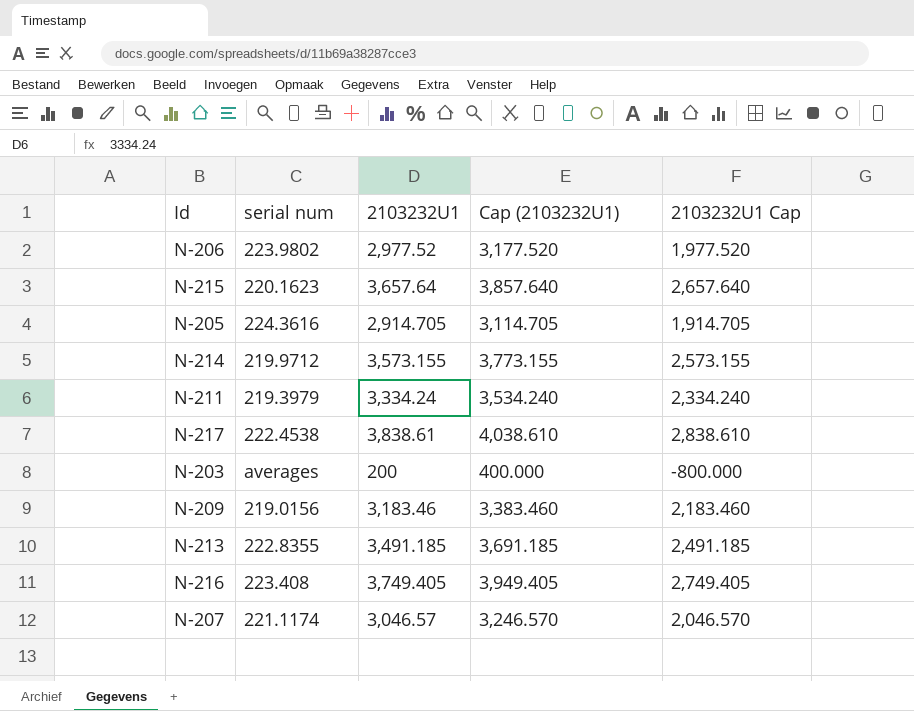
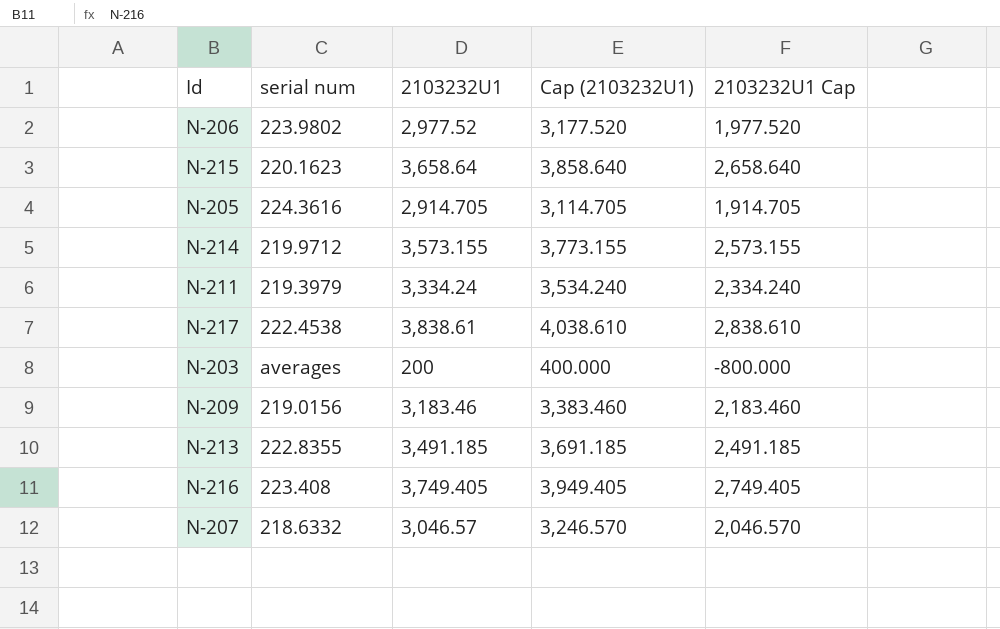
N-215 | 2103232U1: 3,657.64 -> 3,658.64
N-215 | Cap (2103232U1): 3,857.640 -> 3,858.640
N-215 | 2103232U1 Cap: 2,657.640 -> 2,658.640
N-207 | serial num: 221.1174 -> 218.6332

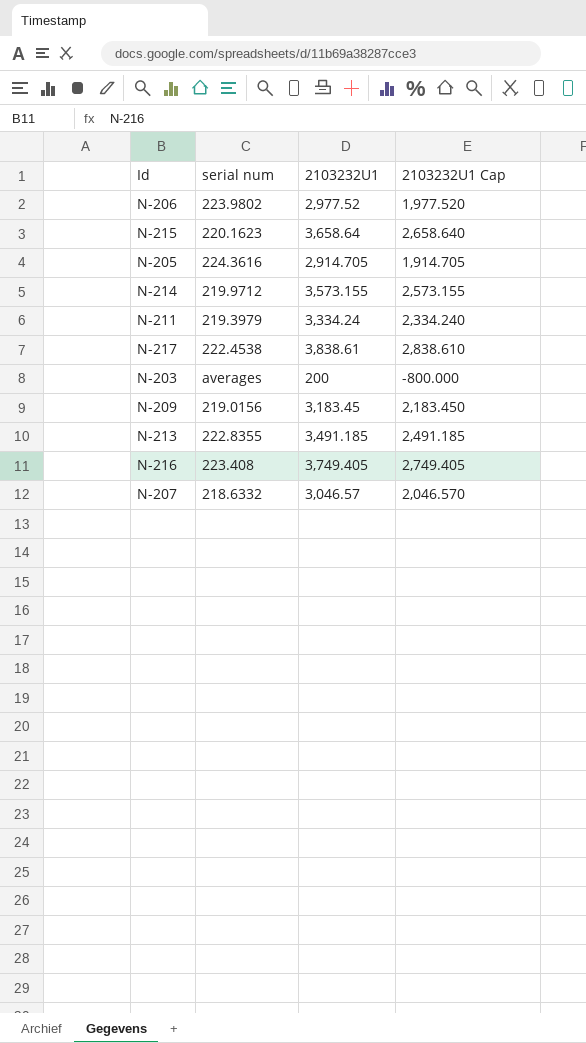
column Cap (2103232U1) | formula: [2103232U1] + 200 -> none
N-209 | 2103232U1: 3,183.46 -> 3,183.45
N-209 | 2103232U1 Cap: 2,183.460 -> 2,183.450

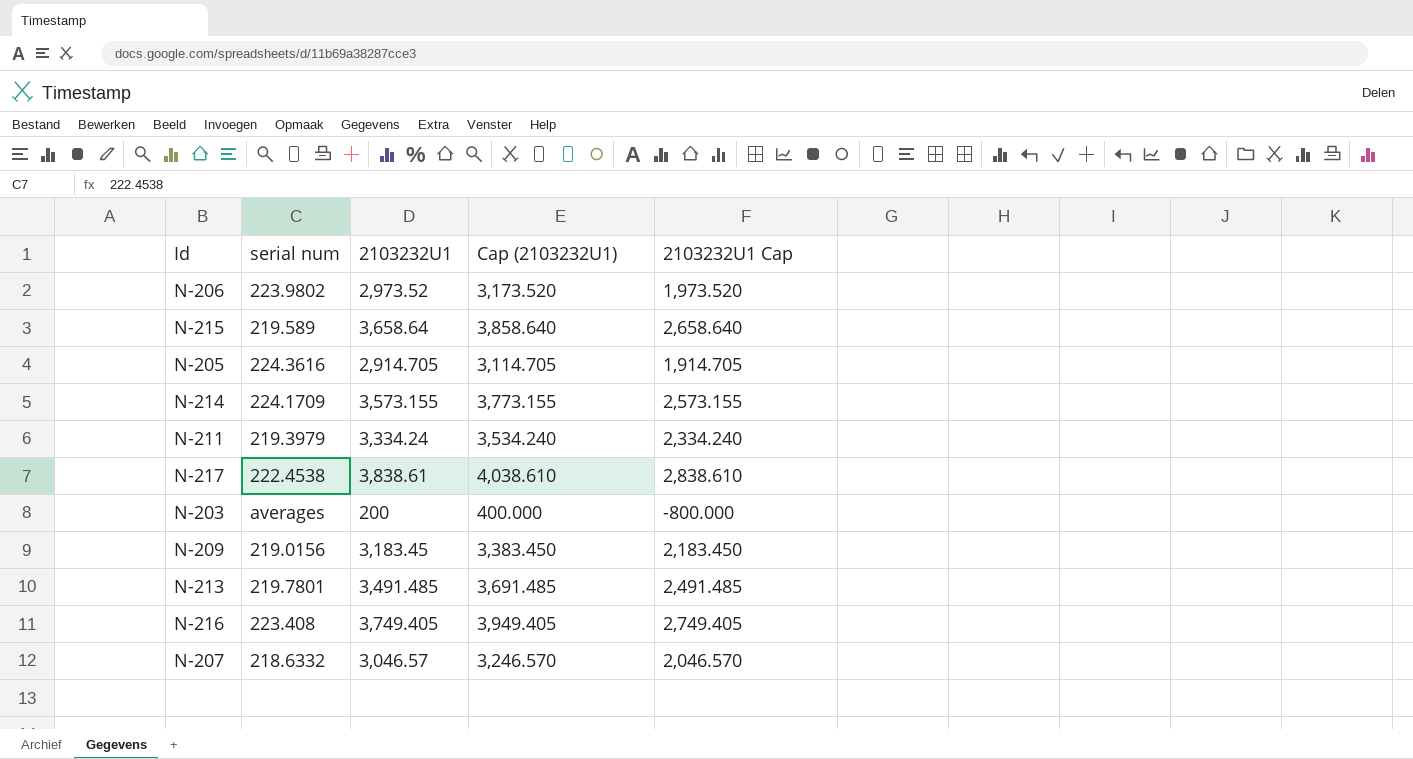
column Cap (2103232U1) | formula: none -> [2103232U1] + 200
N-206 | 2103232U1: 2,977.52 -> 2,973.52
N-206 | 2103232U1 Cap: 1,977.520 -> 1,973.520
N-215 | serial num: 220.1623 -> 219.589
N-214 | serial num: 219.9712 -> 224.1709
N-213 | serial num: 222.8355 -> 219.7801
N-213 | 2103232U1: 3,491.185 -> 3,491.485
N-213 | 2103232U1 Cap: 2,491.185 -> 2,491.485

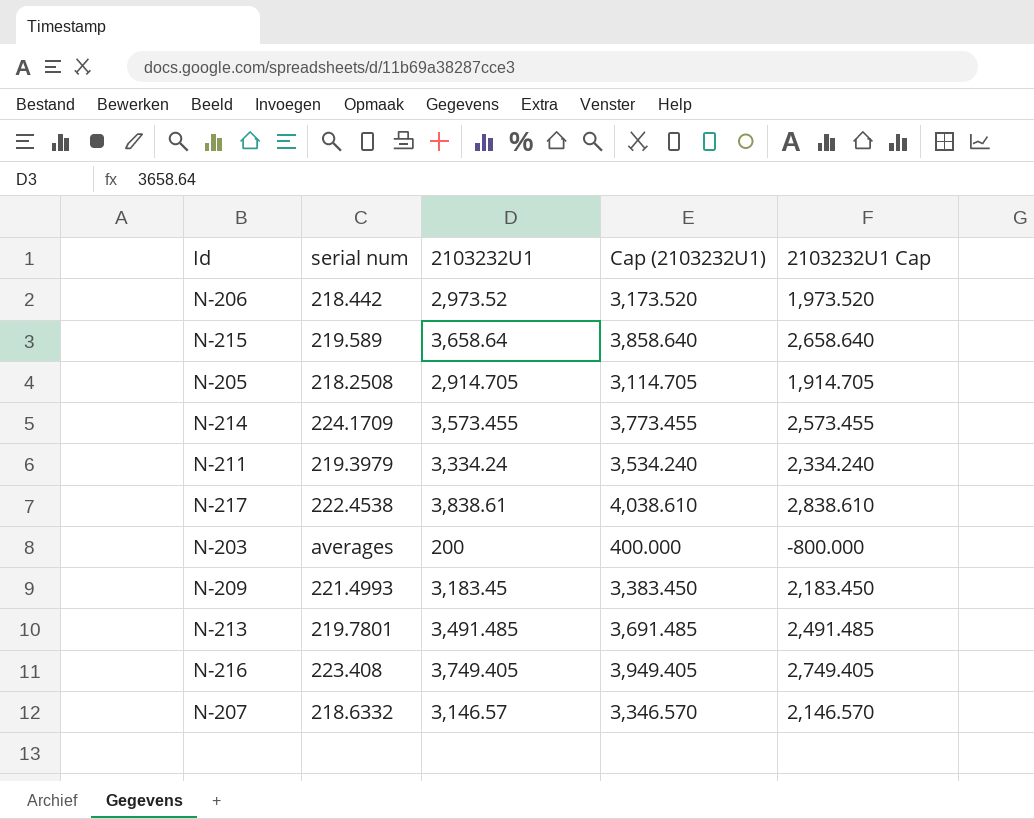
N-206 | serial num: 223.9802 -> 218.442
N-205 | serial num: 224.3616 -> 218.2508
N-214 | 2103232U1: 3,573.155 -> 3,573.455
N-214 | Cap (2103232U1): 3,773.155 -> 3,773.455
N-214 | 2103232U1 Cap: 2,573.155 -> 2,573.455
N-209 | serial num: 219.0156 -> 221.4993
N-207 | 2103232U1: 3,046.57 -> 3,146.57
N-207 | Cap (2103232U1): 3,246.570 -> 3,346.570
N-207 | 2103232U1 Cap: 2,046.570 -> 2,146.570

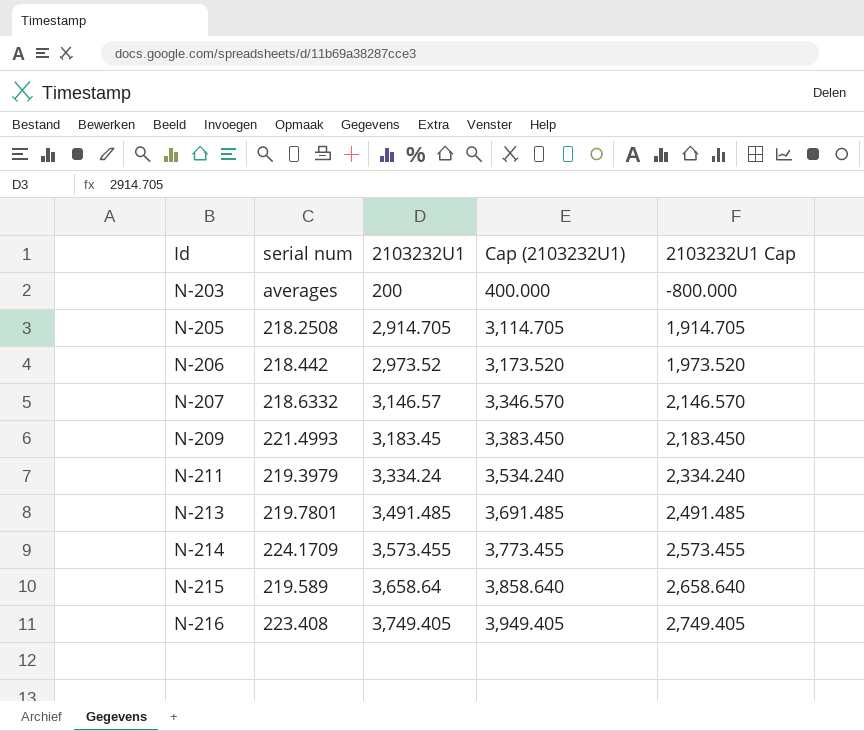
row order: none -> Id ascending
row N-217: 222.4538 | 3,838.61 | 4,038.610 | 2,838.610 -> none

